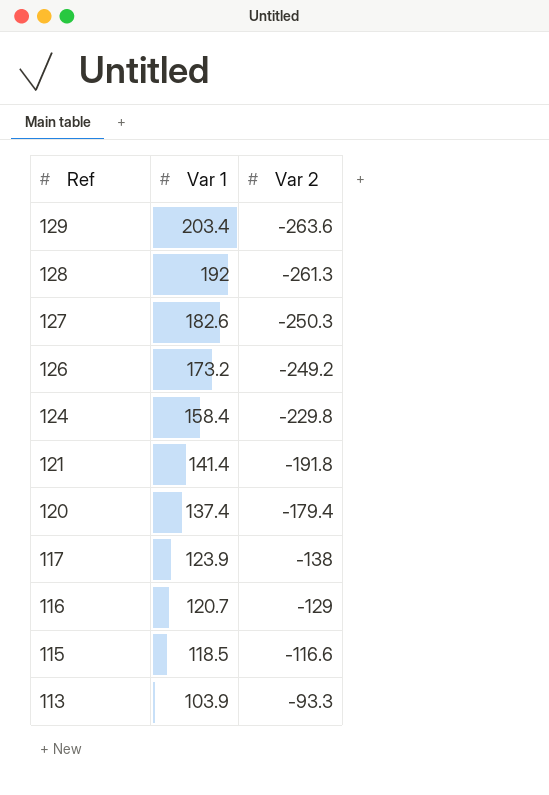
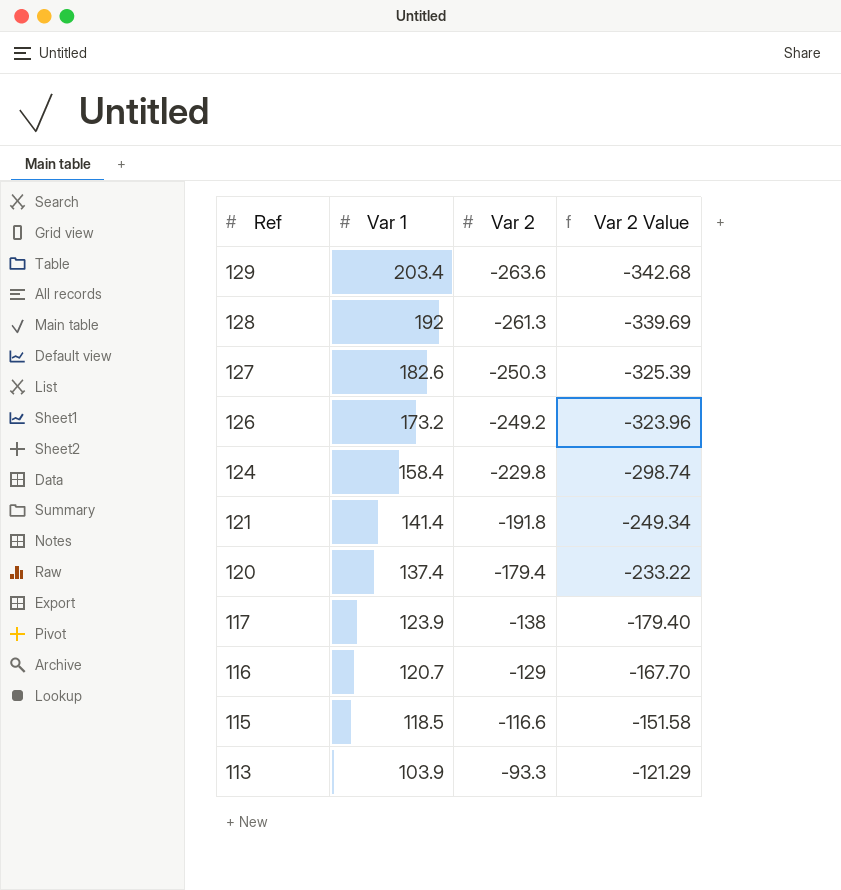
column Var 2 Value | formula: none -> [Var 2] * 1.3

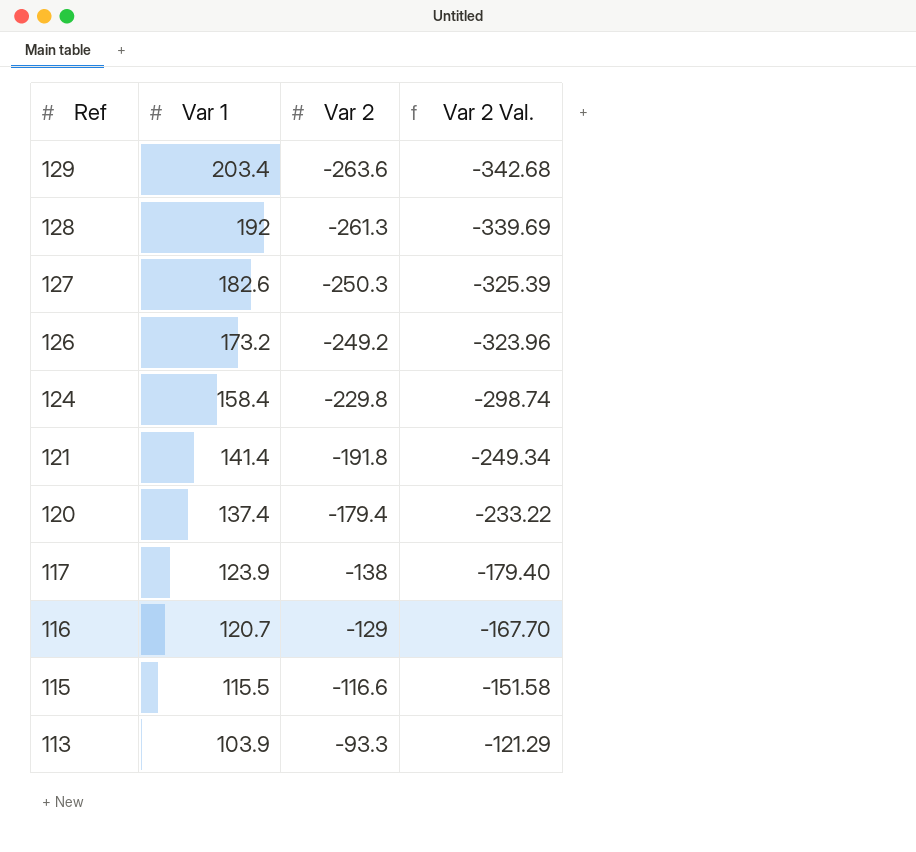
column name: Var 2 Value -> Var 2 Val.
115 | Var 1: 118.5 -> 115.5

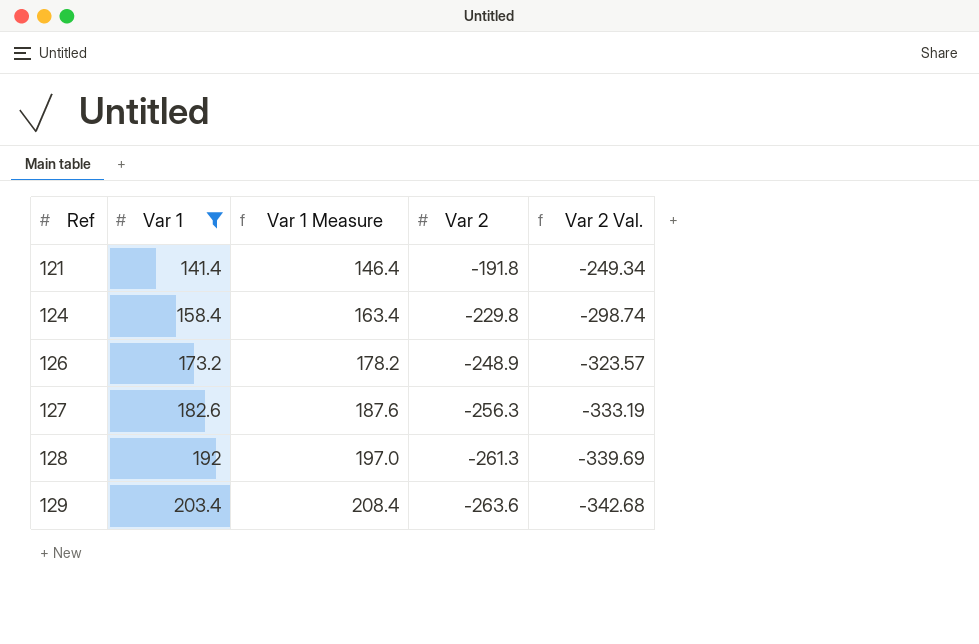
filter: none -> Var 1 >= 141.4
row order: Ref descending -> Ref ascending
column Var 1 Measure | formula: none -> [Var 1] + 5
126 | Var 2: -249.2 -> -248.9
126 | Var 2 Val.: -323.96 -> -323.57
127 | Var 2: -250.3 -> -256.3
127 | Var 2 Val.: -325.39 -> -333.19

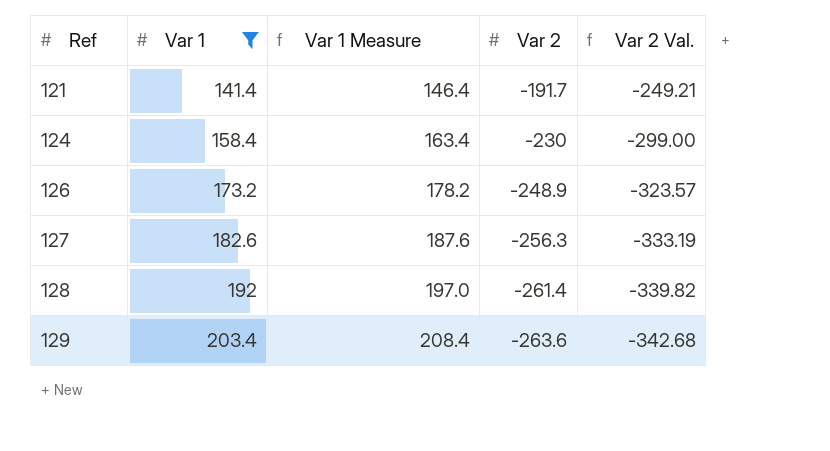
121 | Var 2: -191.8 -> -191.7
121 | Var 2 Val.: -249.34 -> -249.21
124 | Var 2: -229.8 -> -230
124 | Var 2 Val.: -298.74 -> -299.00
128 | Var 2: -261.3 -> -261.4
128 | Var 2 Val.: -339.69 -> -339.82

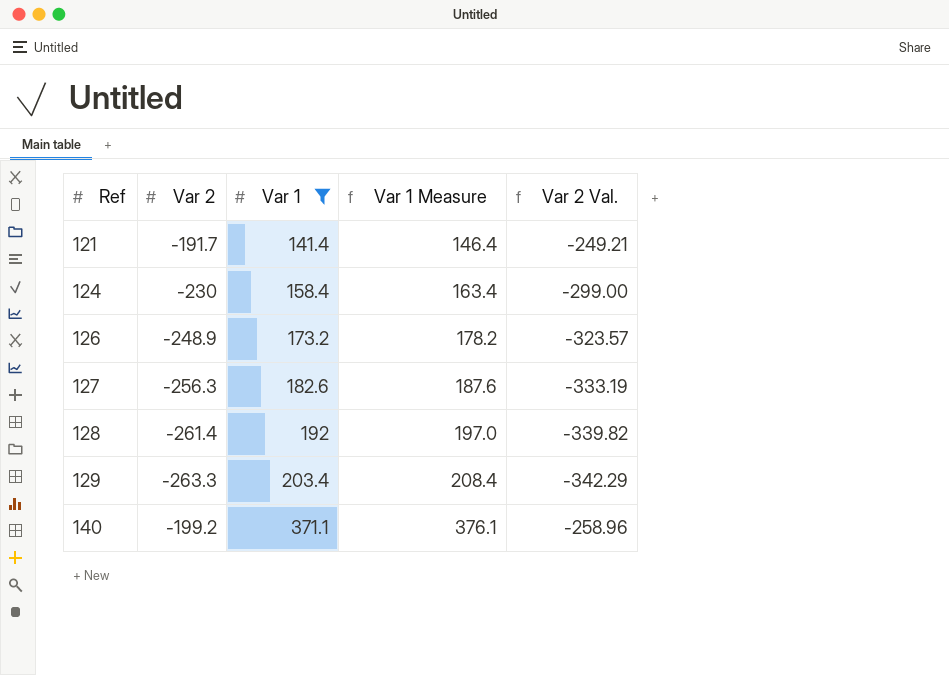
column Var 2 | position: 4 -> 2
129 | Var 2: -263.6 -> -263.3
129 | Var 2 Val.: -342.68 -> -342.29
row 140: none -> -199.2 | 371.1 | 376.1 | -258.96

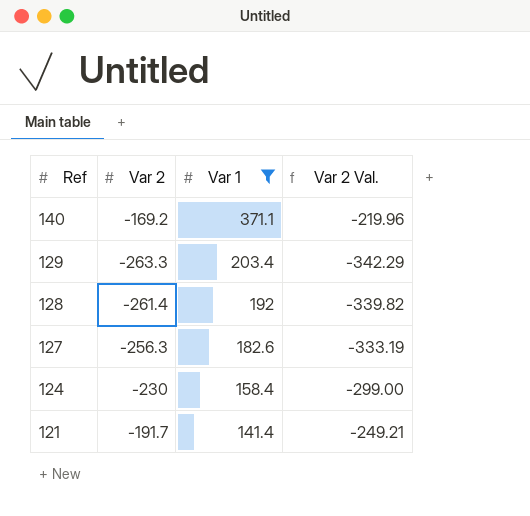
row order: Ref ascending -> Ref descending
column Var 1 Measure | formula: [Var 1] + 5 -> none
row 126: -248.9 | 173.2 | 178.2 | -323.57 -> none
140 | Var 2: -199.2 -> -169.2
140 | Var 2 Val.: -258.96 -> -219.96

